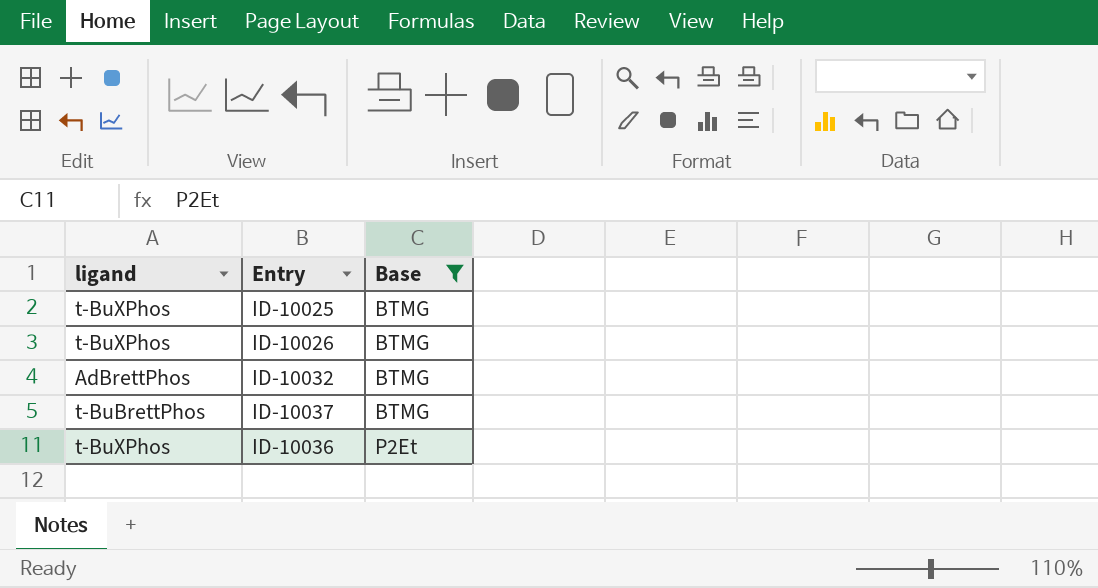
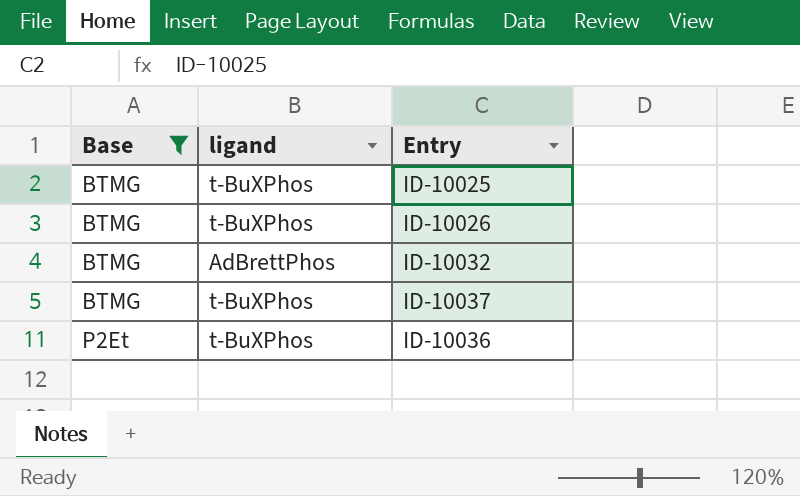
column Base | position: 3 -> 1
ID-10037 | ligand: t-BuBrettPhos -> t-BuXPhos

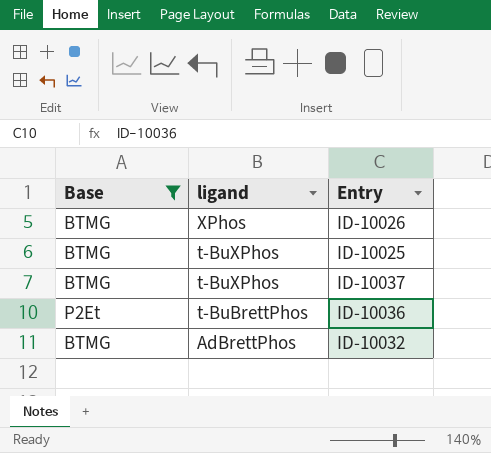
row order: Base ascending -> ligand descending
ID-10026 | ligand: t-BuXPhos -> XPhos
ID-10036 | ligand: t-BuXPhos -> t-BuBrettPhos

